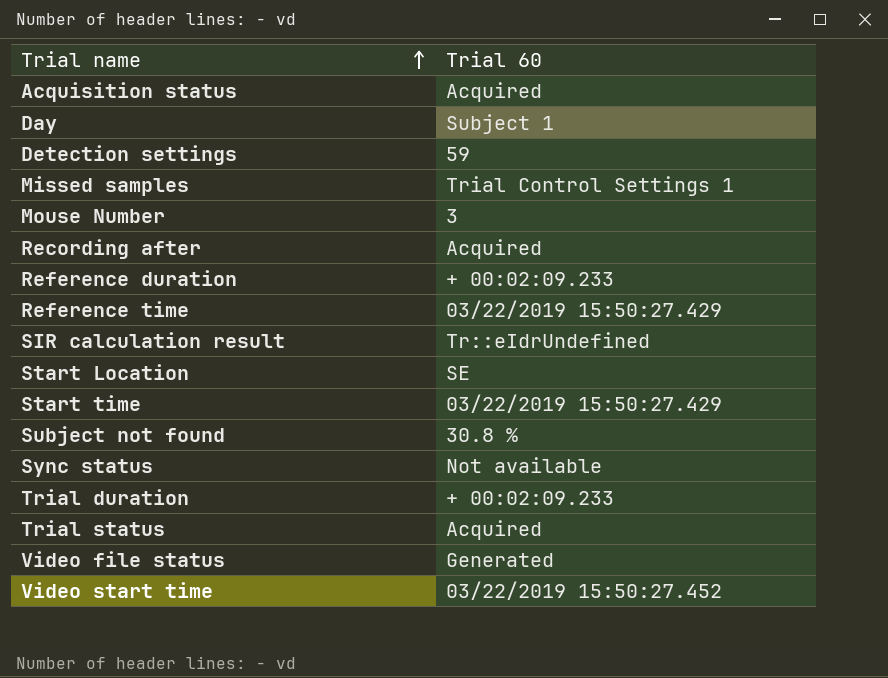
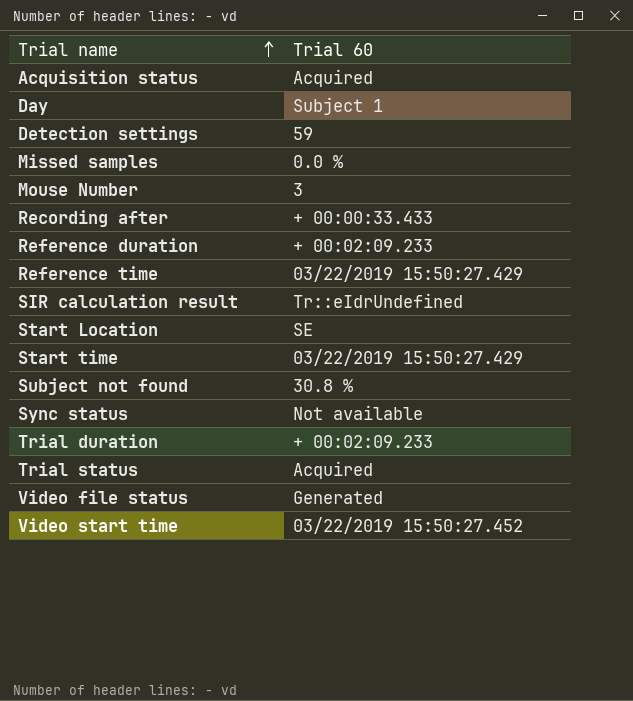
Missed samples | Trial 60: Trial Control Settings 1 -> 0.0 %
Recording after | Trial 60: Acquired -> + 00:00:33.433

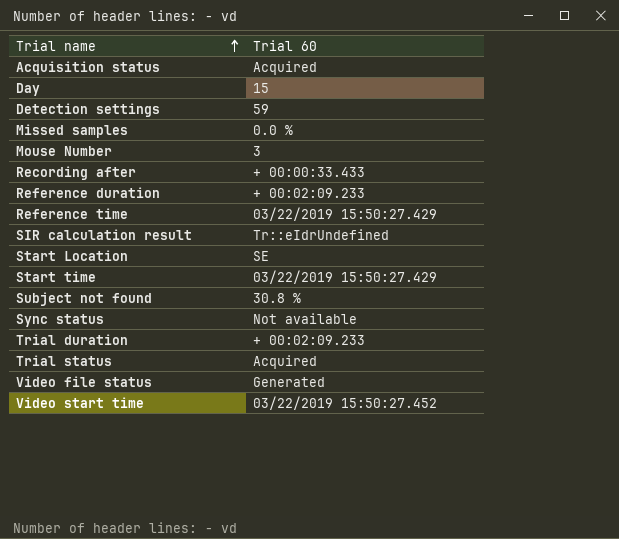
Day | Trial 60: Subject 1 -> 15

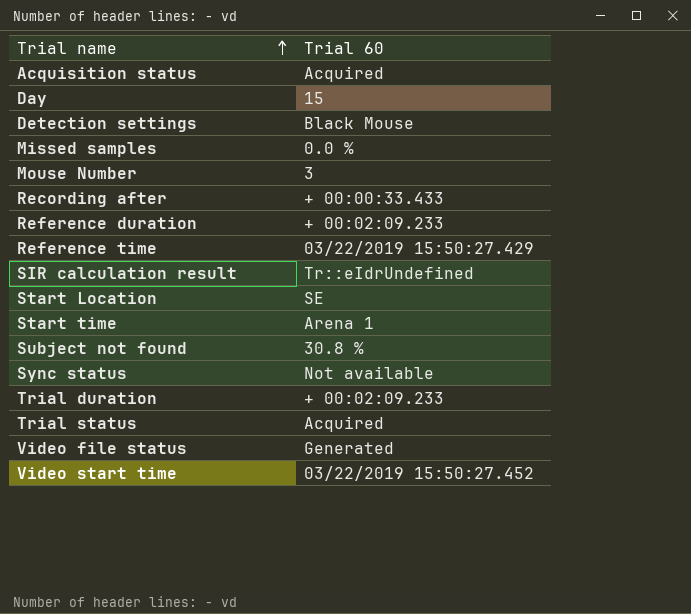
Detection settings | Trial 60: 59 -> Black Mouse
Start time | Trial 60: 03/22/2019 15:50:27.429 -> Arena 1

